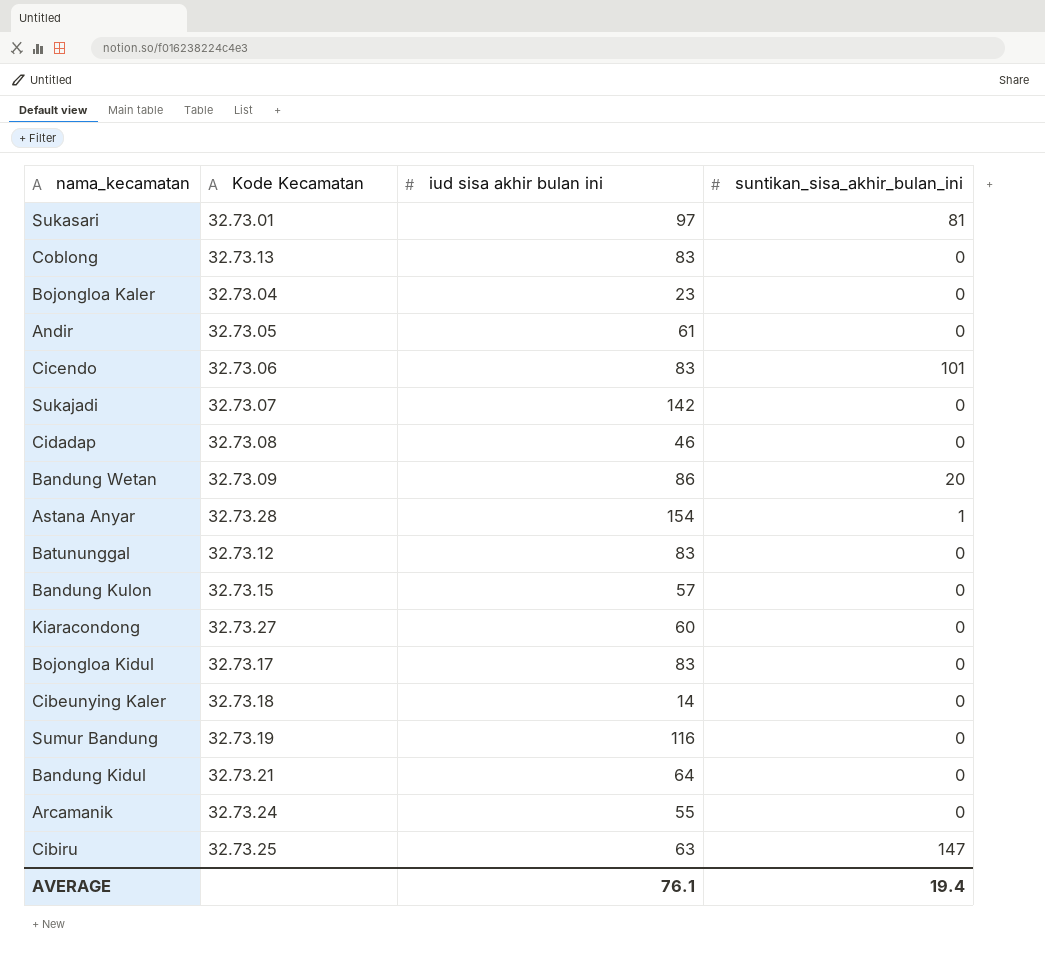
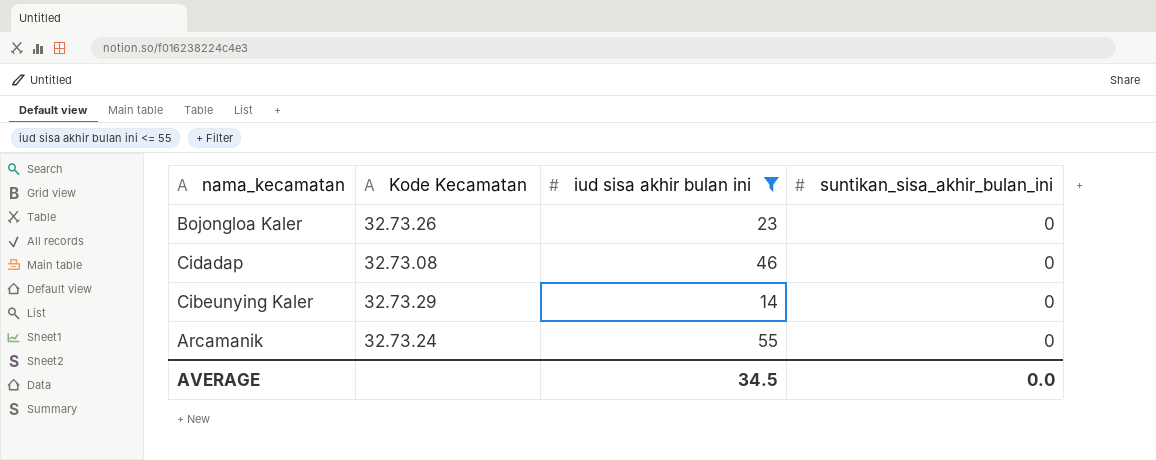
filter: none -> iud sisa akhir bulan ini <= 55
Bojongloa Kaler | Kode Kecamatan: 32.73.04 -> 32.73.26
Cibeunying Kaler | Kode Kecamatan: 32.73.18 -> 32.73.29
AVERAGE | iud sisa akhir bulan ini: 76.1 -> 34.5
AVERAGE | suntikan_sisa_akhir_bulan_ini: 19.4 -> 0.0

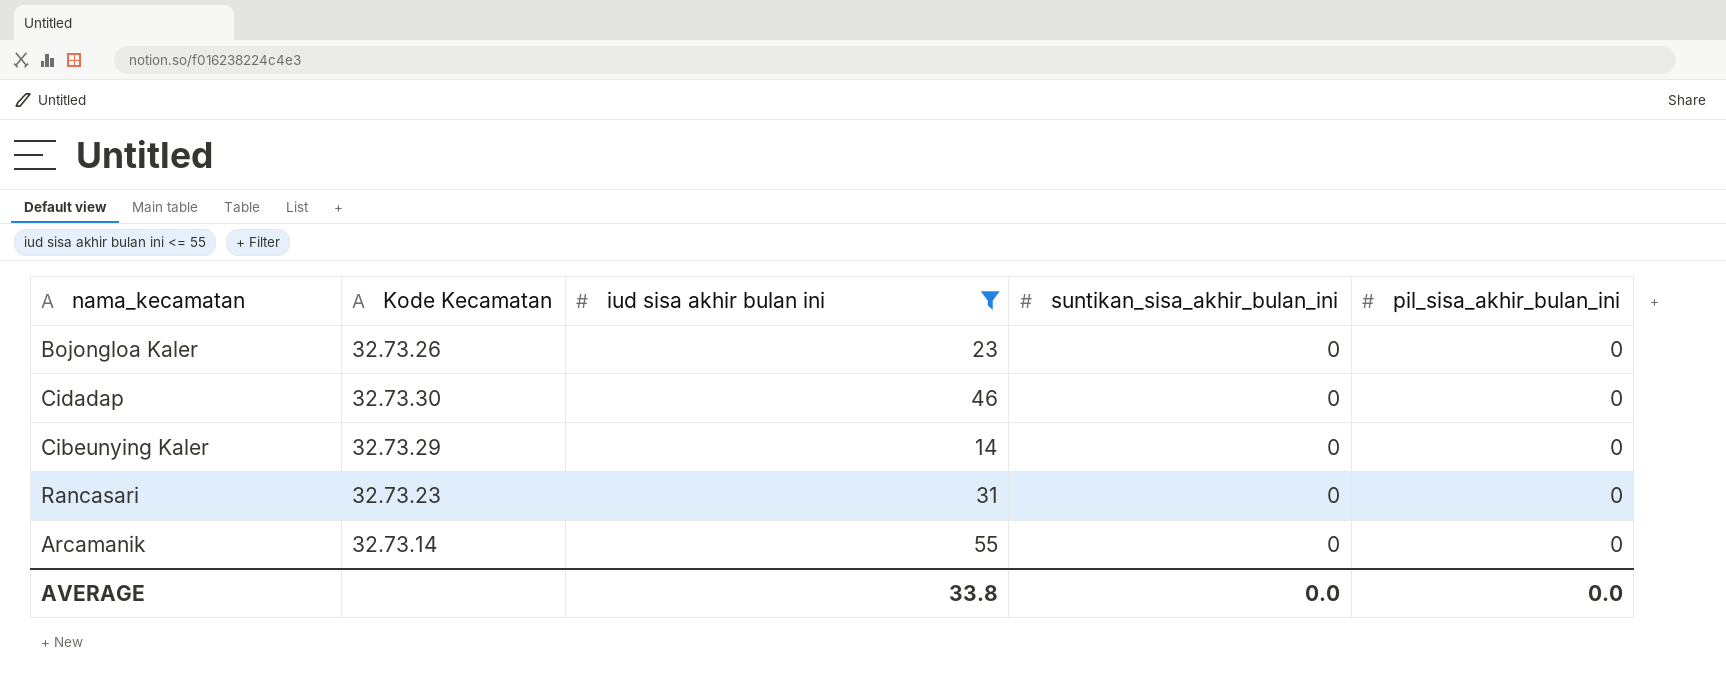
column pil_sisa_akhir_bulan_ini | position: none -> 5
Cidadap | Kode Kecamatan: 32.73.08 -> 32.73.30
row Rancasari: none -> 32.73.23 | 31 | 0 | 0
Arcamanik | Kode Kecamatan: 32.73.24 -> 32.73.14
AVERAGE | iud sisa akhir bulan ini: 34.5 -> 33.8

